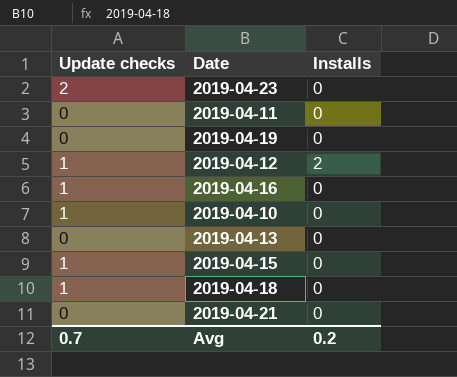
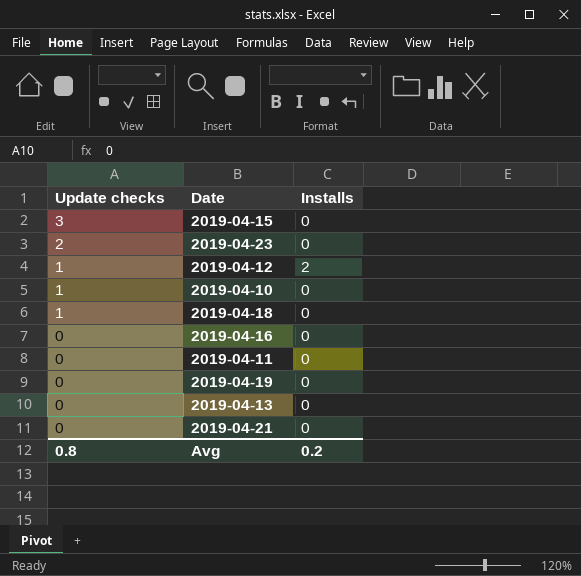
row order: none -> Update checks descending
2019-04-15 | Update checks: 1 -> 3
2019-04-16 | Update checks: 1 -> 0
Avg | Update checks: 0.7 -> 0.8

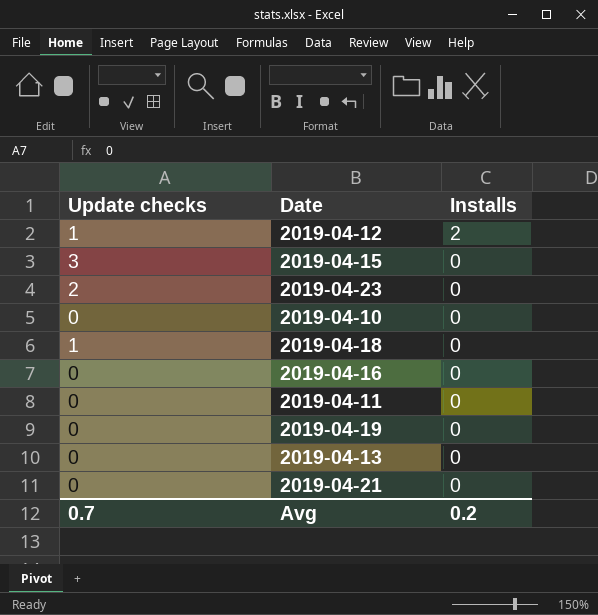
row order: Update checks descending -> Installs descending
2019-04-10 | Update checks: 1 -> 0
Avg | Update checks: 0.8 -> 0.7

